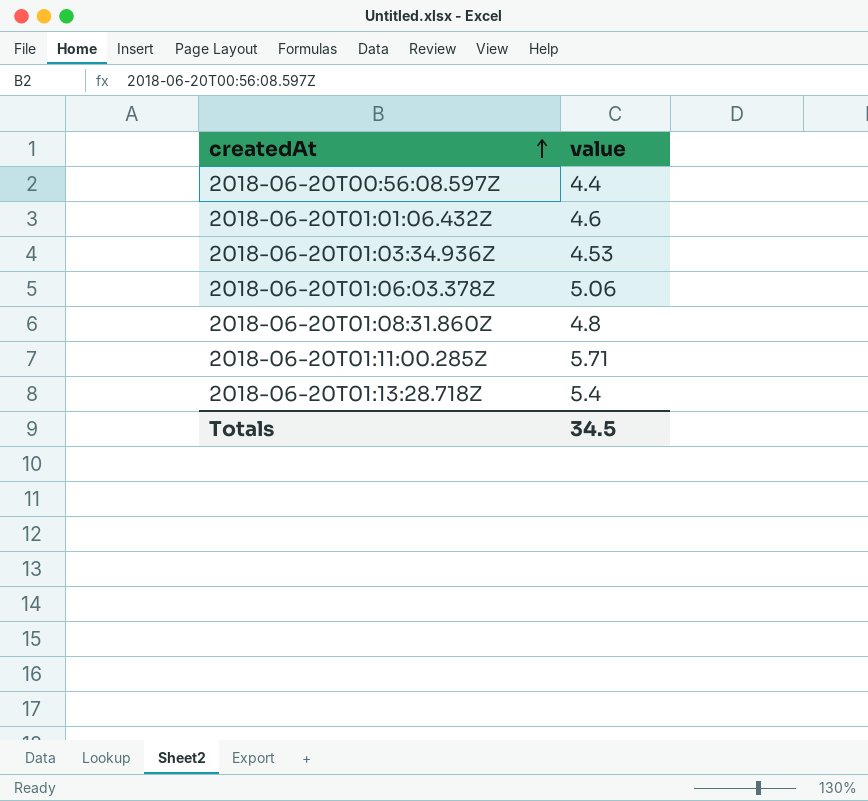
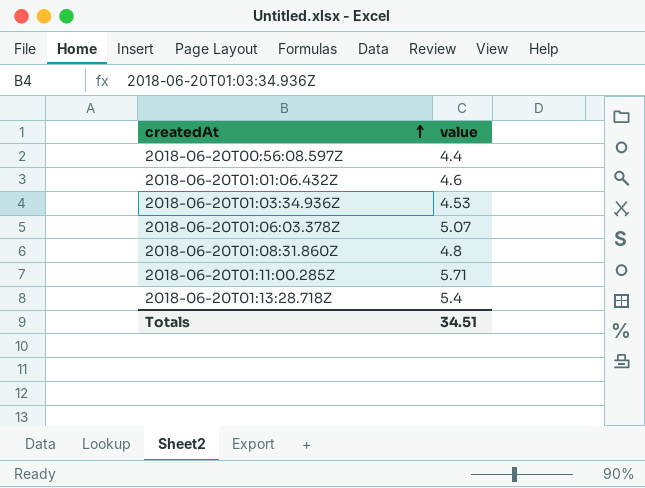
2018-06-20T01:06:03.378Z | value: 5.06 -> 5.07
Totals | value: 34.5 -> 34.51

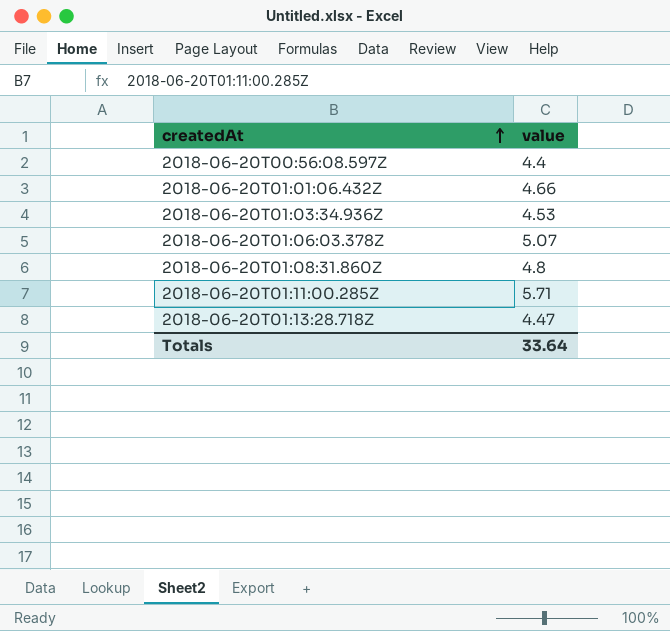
2018-06-20T01:01:06.432Z | value: 4.6 -> 4.66
2018-06-20T01:13:28.718Z | value: 5.4 -> 4.47
Totals | value: 34.51 -> 33.64

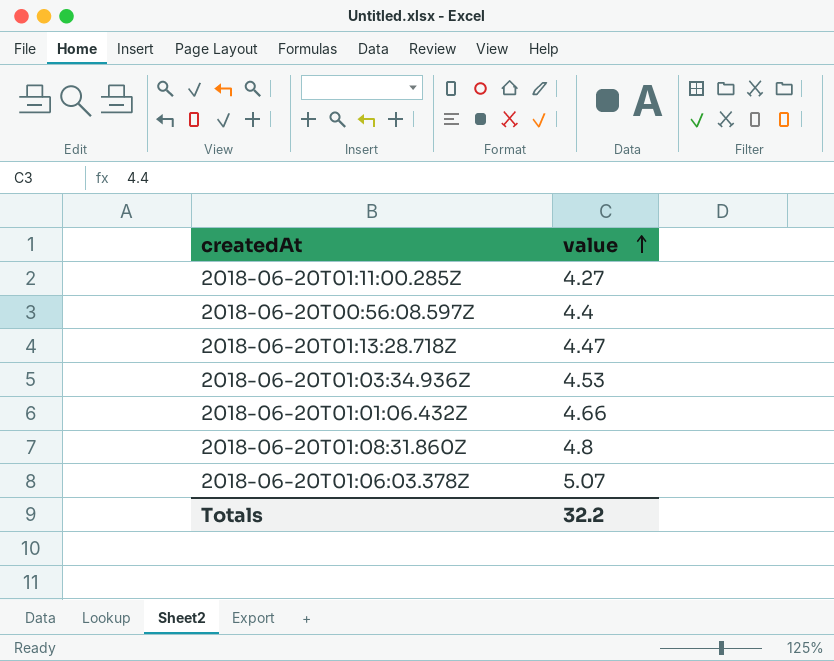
row order: createdAt ascending -> value ascending
2018-06-20T01:11:00.285Z | value: 5.71 -> 4.27
Totals | value: 33.64 -> 32.2

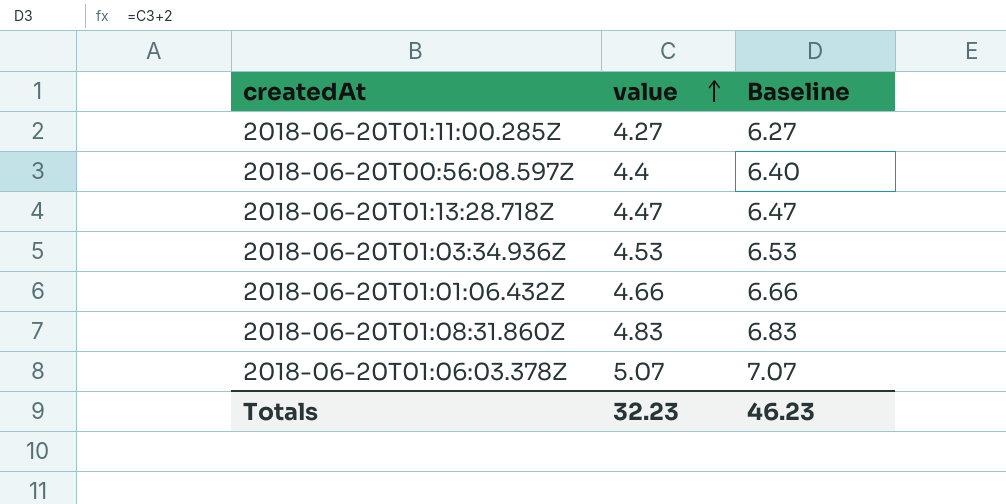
column Baseline | formula: none -> [value] + 2
2018-06-20T01:08:31.860Z | value: 4.8 -> 4.83
Totals | value: 32.2 -> 32.23

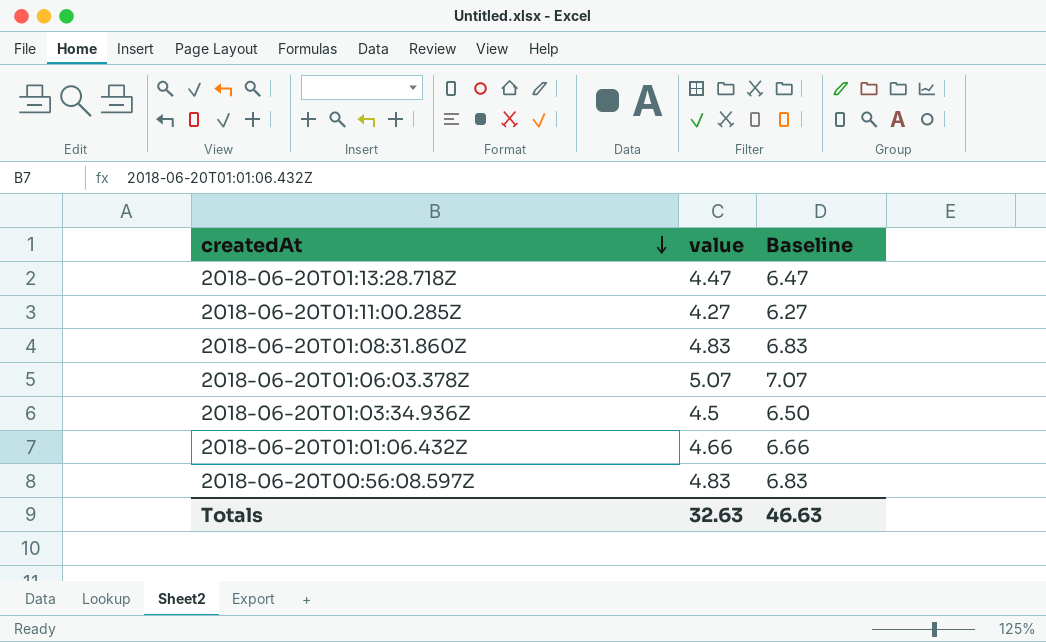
row order: value ascending -> createdAt descending
2018-06-20T01:03:34.936Z | value: 4.53 -> 4.5
2018-06-20T01:03:34.936Z | Baseline: 6.53 -> 6.50
2018-06-20T00:56:08.597Z | value: 4.4 -> 4.83
2018-06-20T00:56:08.597Z | Baseline: 6.40 -> 6.83
Totals | value: 32.23 -> 32.63
Totals | Baseline: 46.23 -> 46.63

